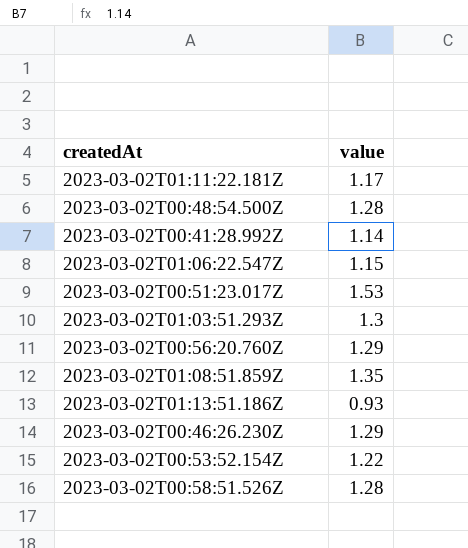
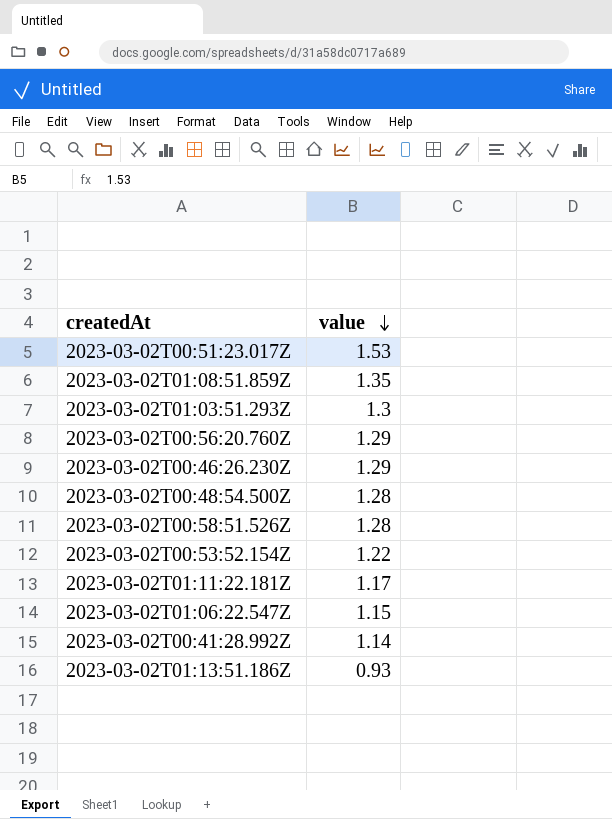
row order: none -> value descending

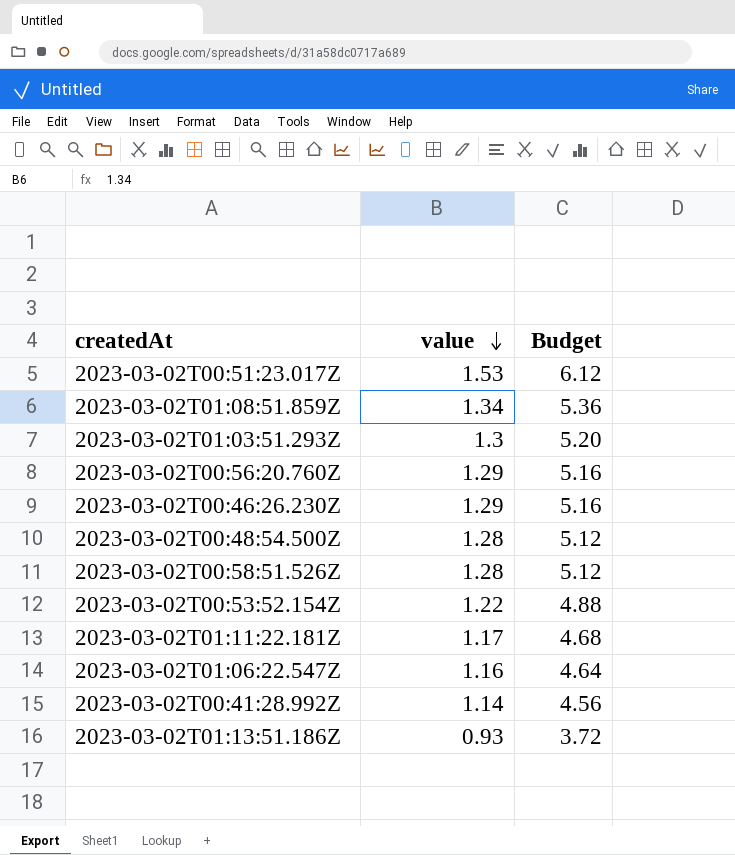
column Budget | formula: none -> [value] * 4
2023-03-02T01:08:51.859Z | value: 1.35 -> 1.34
2023-03-02T01:06:22.547Z | value: 1.15 -> 1.16

